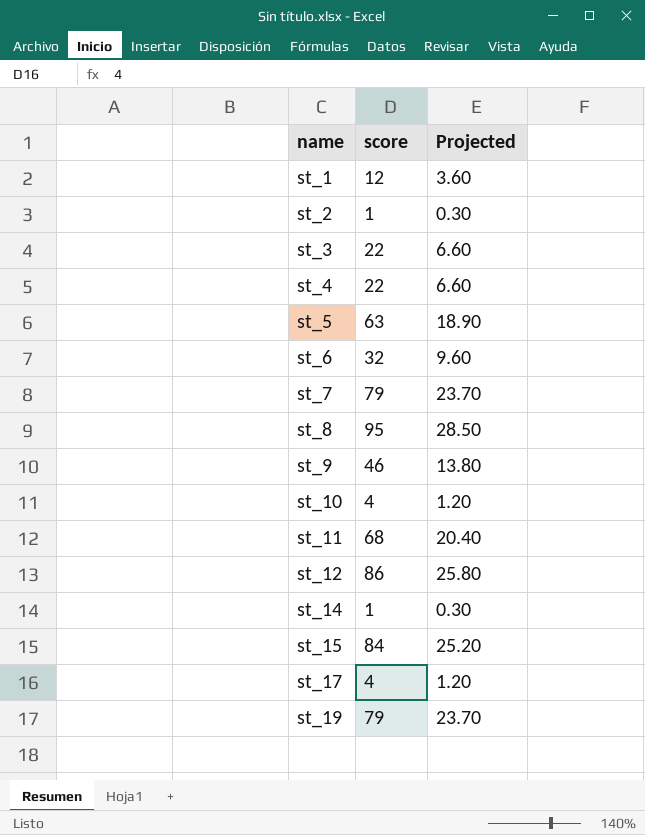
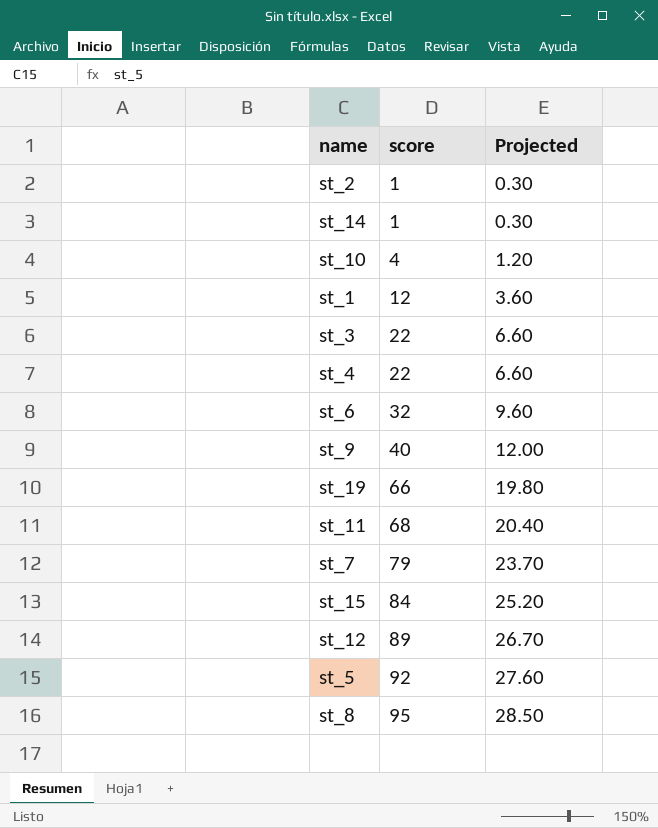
row order: name ascending -> score ascending
row st_17: 4 | 1.20 -> none
st_9 | score: 46 -> 40
st_9 | Projected: 13.80 -> 12.00
st_19 | score: 79 -> 66
st_19 | Projected: 23.70 -> 19.80
st_12 | score: 86 -> 89
st_12 | Projected: 25.80 -> 26.70
st_5 | score: 63 -> 92
st_5 | Projected: 18.90 -> 27.60

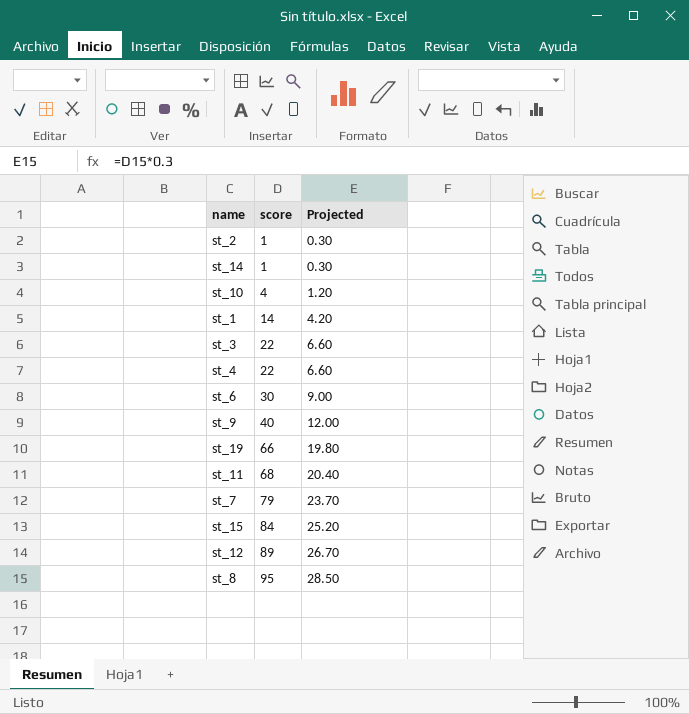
row st_5: 92 | 27.60 -> none
st_1 | score: 12 -> 14
st_1 | Projected: 3.60 -> 4.20
st_6 | score: 32 -> 30
st_6 | Projected: 9.60 -> 9.00

